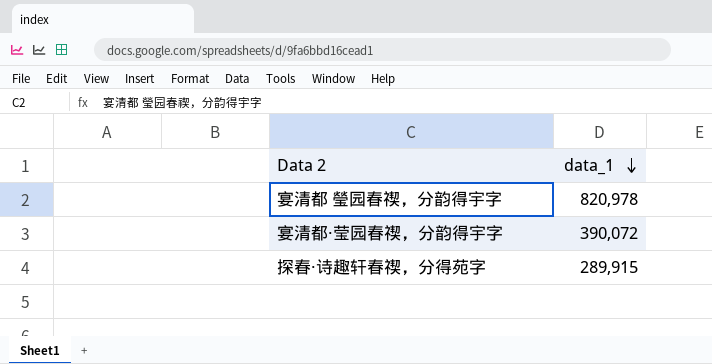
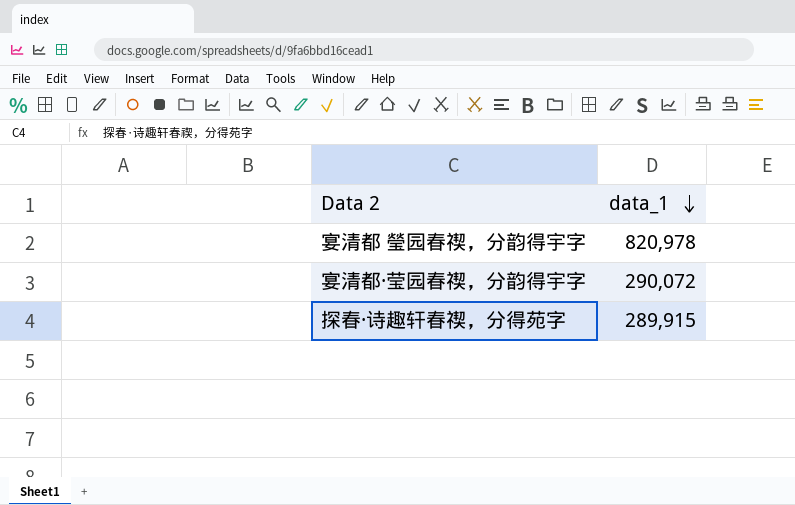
宴清都·莹园春禊，分韵得宇字 | data_1: 390,072 -> 290,072

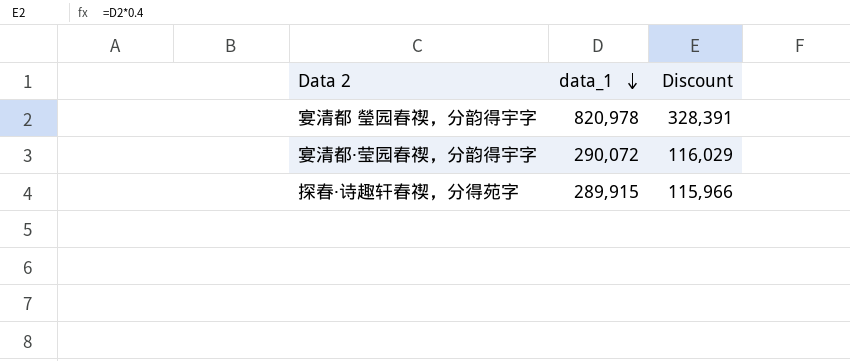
column Discount | formula: none -> [data_1] * 0.4

